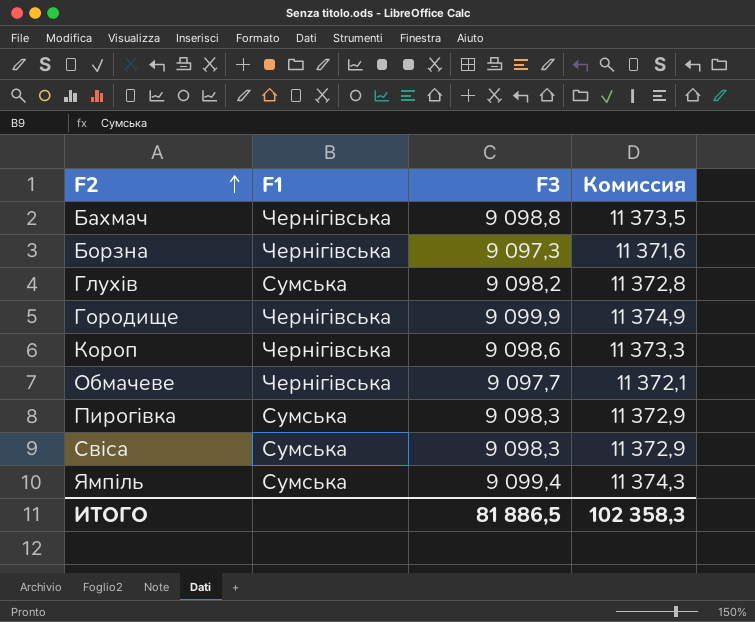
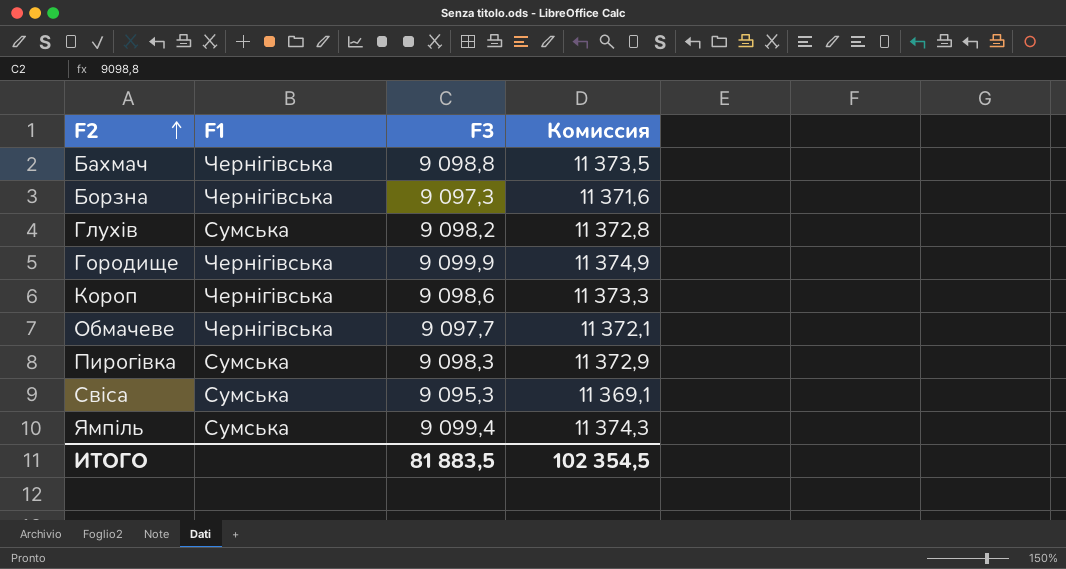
Свіса | F3: 9 098,3 -> 9 095,3
Свіса | Комиссия: 11 372,9 -> 11 369,1
ИТОГО | F3: 81 886,5 -> 81 883,5
ИТОГО | Комиссия: 102 358,3 -> 102 354,5

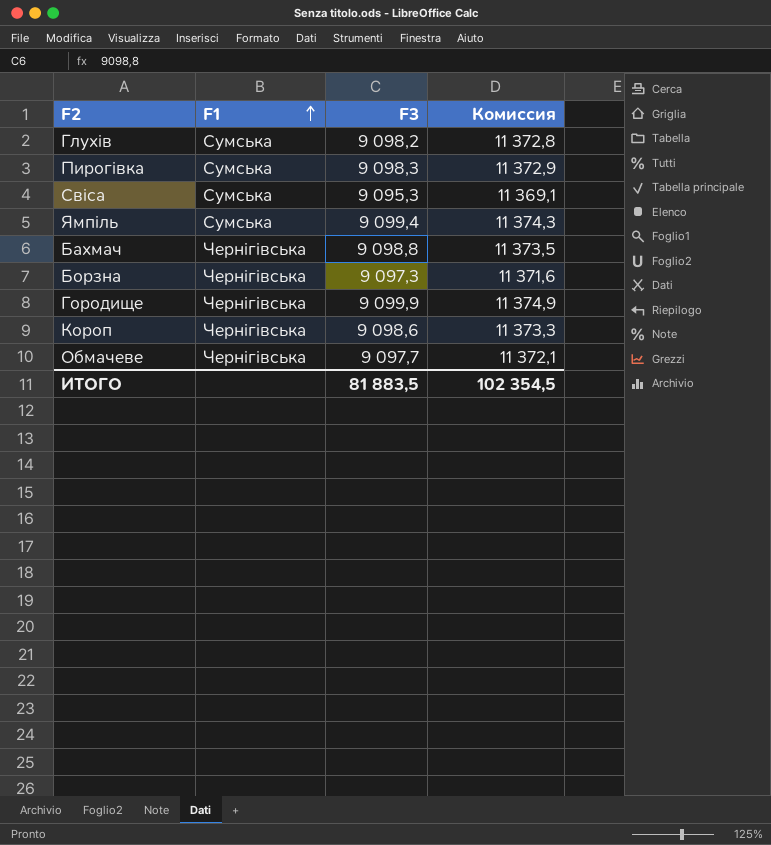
row order: F2 ascending -> F1 ascending

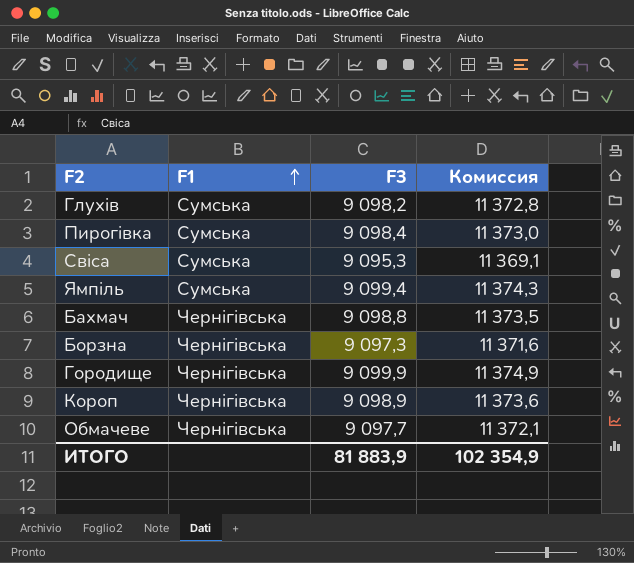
Пирогівка | F3: 9 098,3 -> 9 098,4
Пирогівка | Комиссия: 11 372,9 -> 11 373,0
Короп | F3: 9 098,6 -> 9 098,9
Короп | Комиссия: 11 373,3 -> 11 373,6
ИТОГО | F3: 81 883,5 -> 81 883,9
ИТОГО | Комиссия: 102 354,5 -> 102 354,9

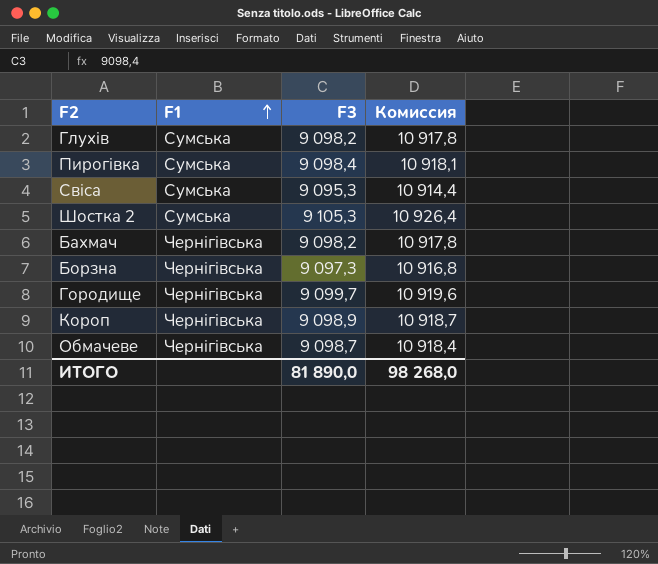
column Комиссия | formula: [F3] * 1,25 -> [F3] * 1,2
row Ямпіль: Сумська | 9 099,4 | 11 374,3 -> none
row Шостка 2: none -> Сумська | 9 105,3 | 10 926,4
Бахмач | F3: 9 098,8 -> 9 098,2
Городище | F3: 9 099,9 -> 9 099,7
Обмачеве | F3: 9 097,7 -> 9 098,7
ИТОГО | F3: 81 883,9 -> 81 890,0
ИТОГО | Комиссия: 102 354,9 -> 98 268,0

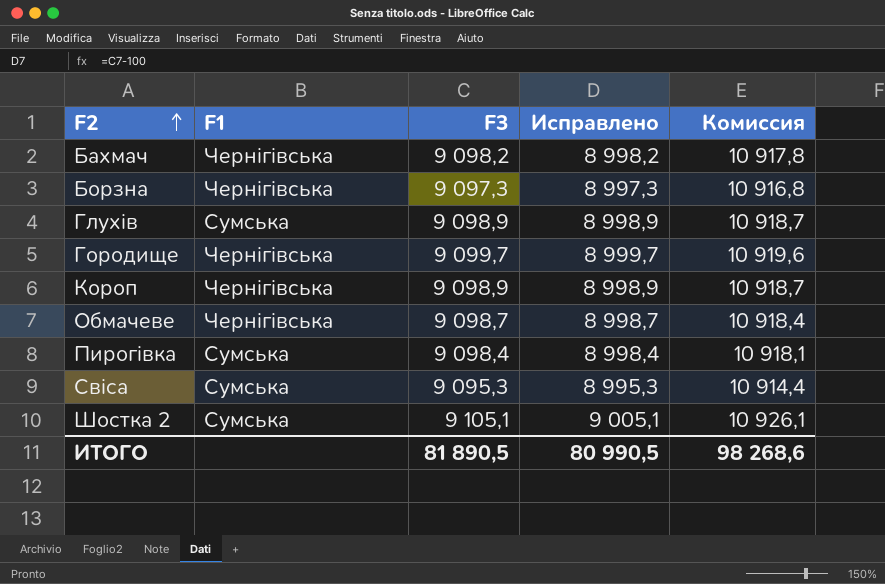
row order: F1 ascending -> F2 ascending
column Исправлено | formula: none -> [F3] - 100
Глухів | F3: 9 098,2 -> 9 098,9
Глухів | Комиссия: 10 917,8 -> 10 918,7
Шостка 2 | F3: 9 105,3 -> 9 105,1
Шостка 2 | Комиссия: 10 926,4 -> 10 926,1
ИТОГО | F3: 81 890,0 -> 81 890,5
ИТОГО | Комиссия: 98 268,0 -> 98 268,6

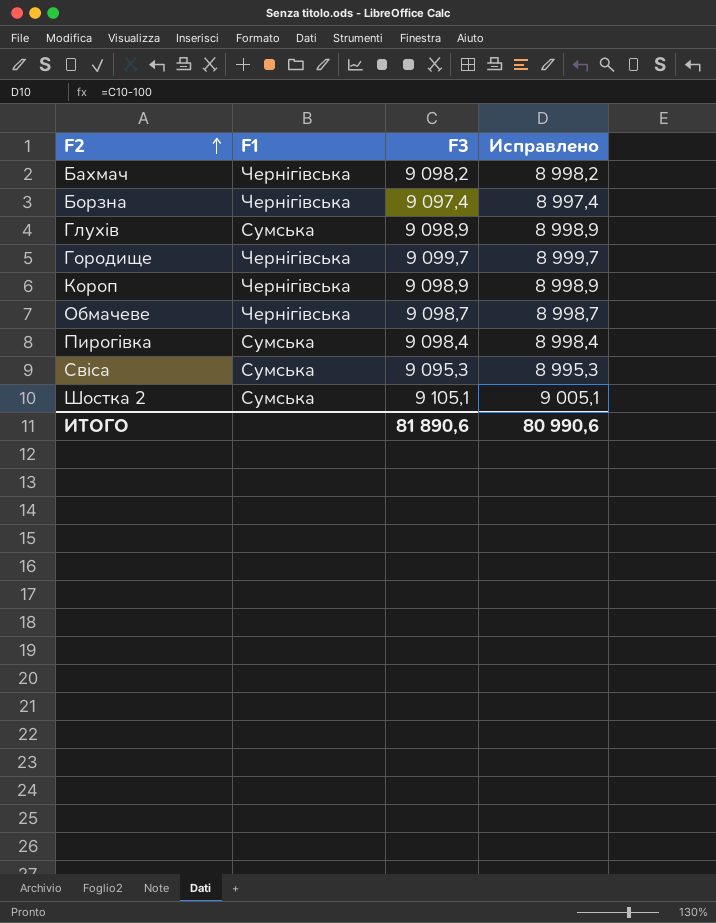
column Комиссия | formula: [F3] * 1,2 -> none
Борзна | F3: 9 097,3 -> 9 097,4
Борзна | Исправлено: 8 997,3 -> 8 997,4
ИТОГО | F3: 81 890,5 -> 81 890,6
ИТОГО | Исправлено: 80 990,5 -> 80 990,6

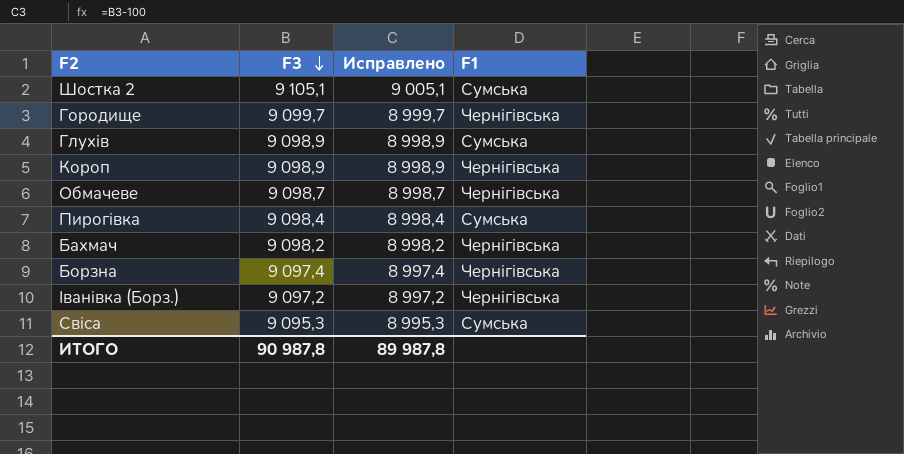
row order: F2 ascending -> F3 descending
column F1 | position: 2 -> 4
row Іванівка (Борз.): none -> 9 097,2 | 8 997,2 | Чернігівська
ИТОГО | F3: 81 890,6 -> 90 987,8
ИТОГО | Исправлено: 80 990,6 -> 89 987,8

